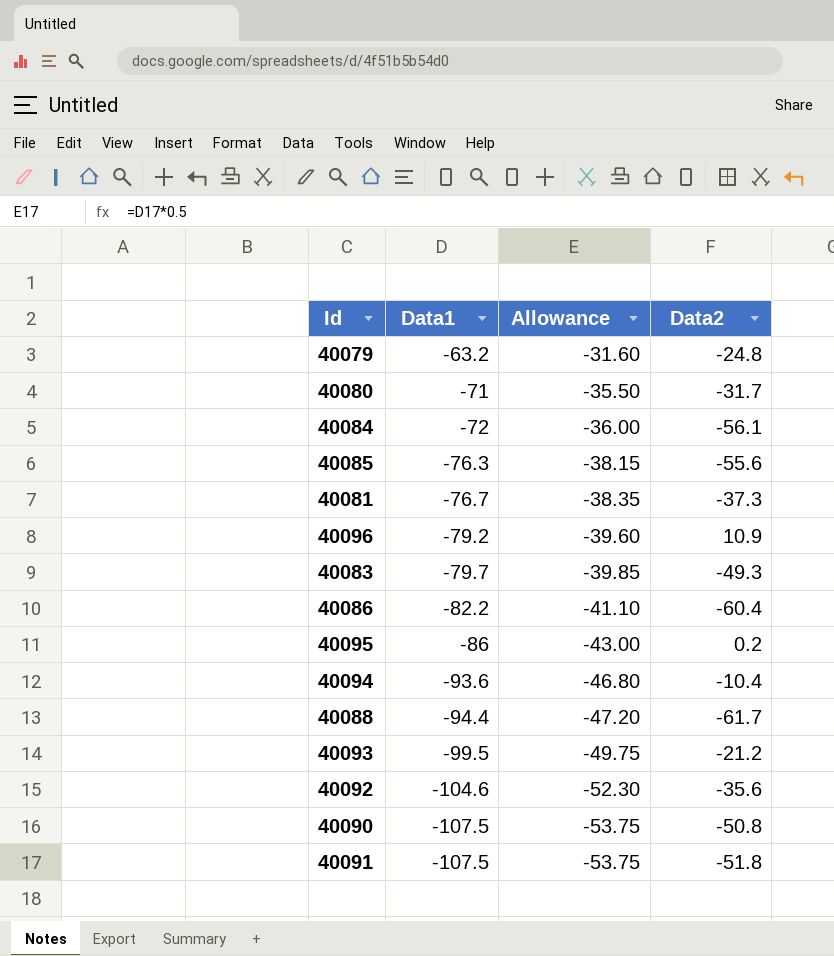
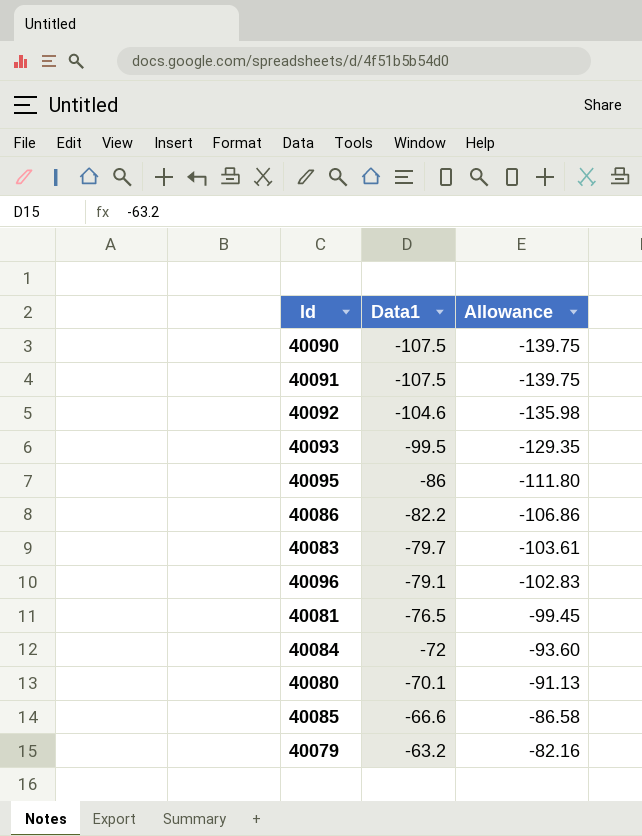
row order: Data1 descending -> Data1 ascending
column Data2 | position: 4 -> none
column Allowance | formula: [Data1] * 0.5 -> [Data1] * 1.3
row 40094: -93.6 | -46.80 | -10.4 -> none
row 40088: -94.4 | -47.20 | -61.7 -> none
40096 | Data1: -79.2 -> -79.1
40081 | Data1: -76.7 -> -76.5
40080 | Data1: -71 -> -70.1
40085 | Data1: -76.3 -> -66.6

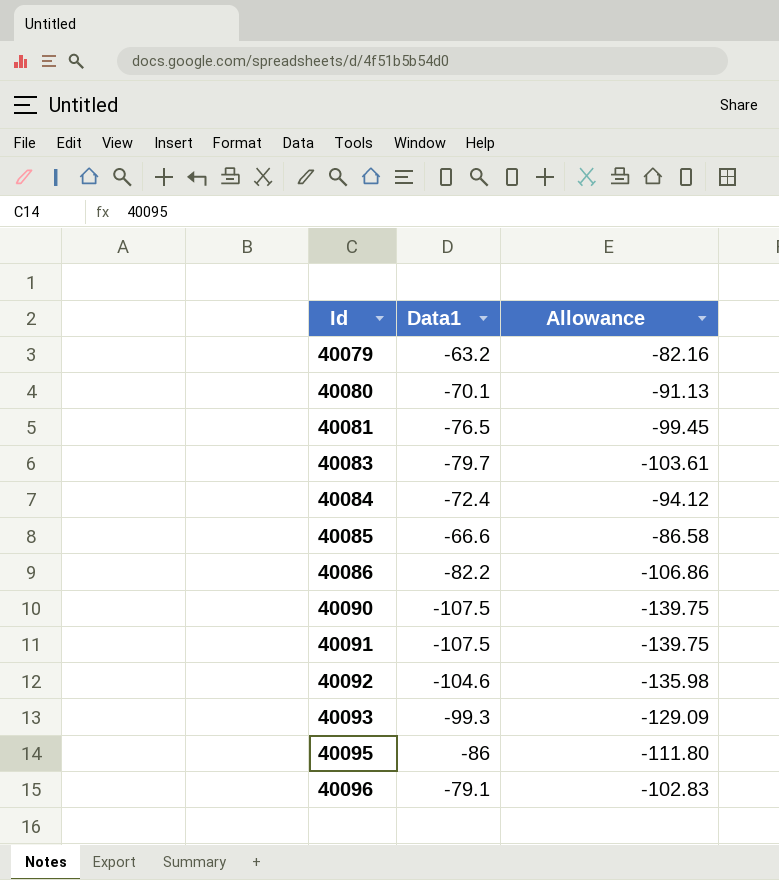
row order: Data1 ascending -> Id ascending
40084 | Data1: -72 -> -72.4
40084 | Allowance: -93.60 -> -94.12
40093 | Data1: -99.5 -> -99.3
40093 | Allowance: -129.35 -> -129.09

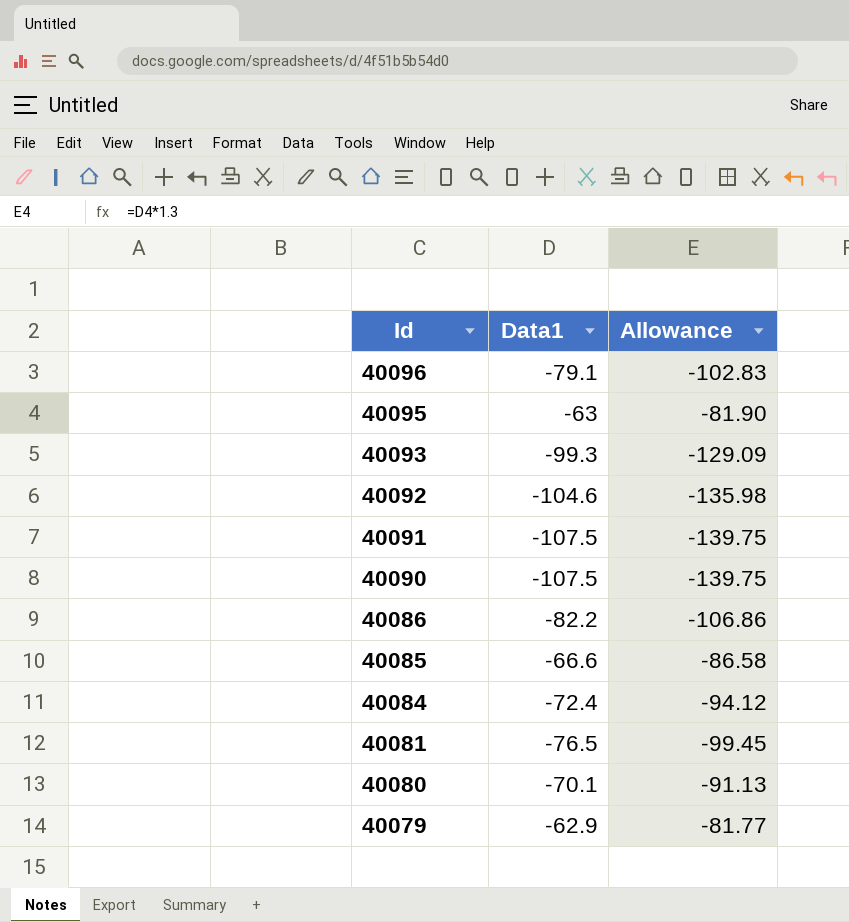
row order: Id ascending -> Id descending
row 40083: -79.7 | -103.61 -> none
40095 | Data1: -86 -> -63
40095 | Allowance: -111.80 -> -81.90
40079 | Data1: -63.2 -> -62.9
40079 | Allowance: -82.16 -> -81.77

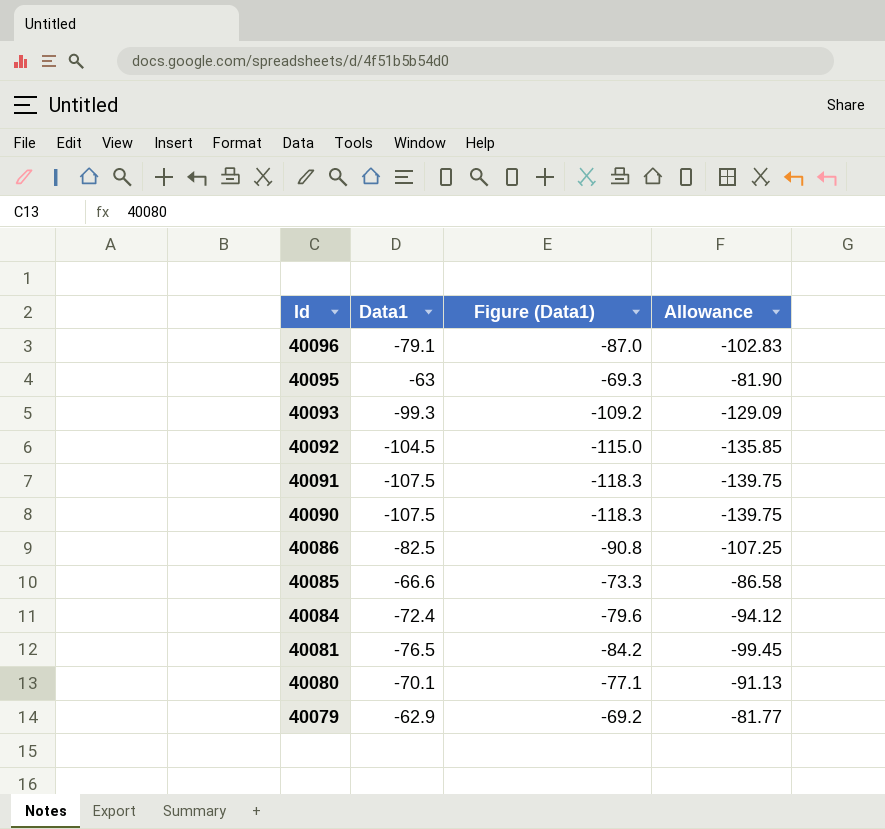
column Figure (Data1) | formula: none -> [Data1] * 1.1
40092 | Data1: -104.6 -> -104.5
40092 | Allowance: -135.98 -> -135.85
40086 | Data1: -82.2 -> -82.5
40086 | Allowance: -106.86 -> -107.25

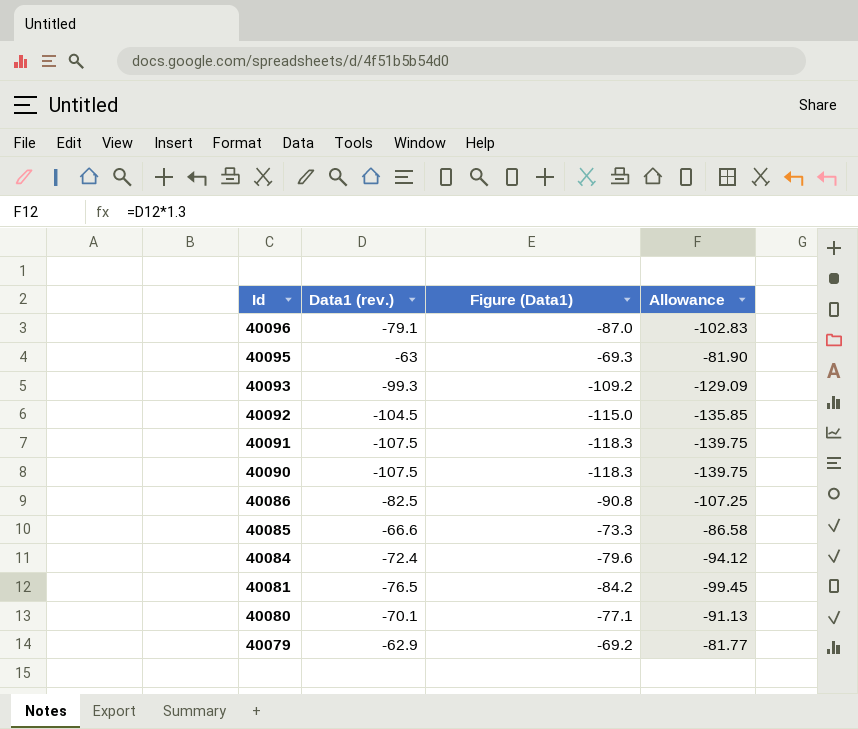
column name: Data1 -> Data1 (rev.)

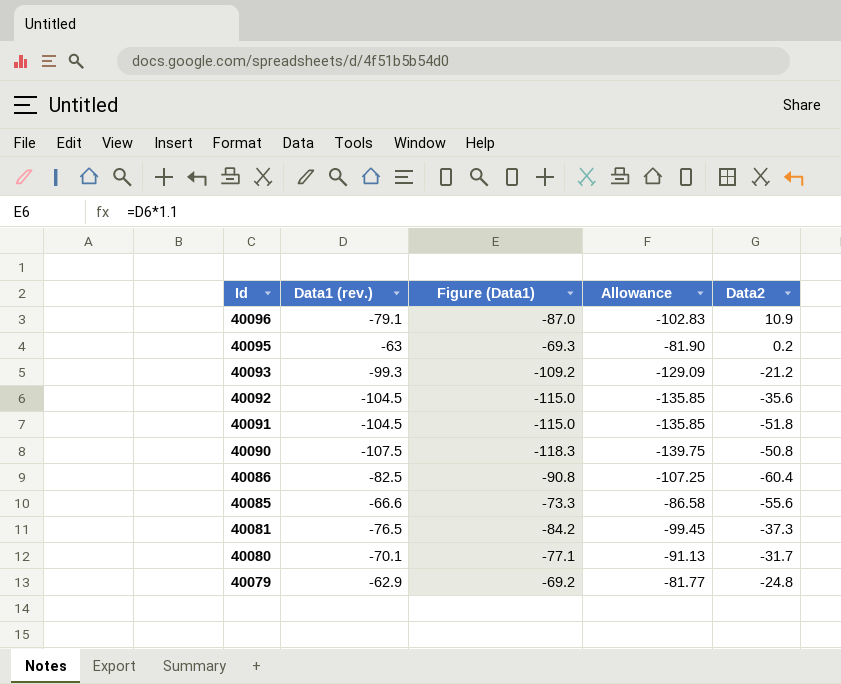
column Data2 | position: none -> 5
row 40084: -72.4 | -79.6 | -94.12 -> none
40091 | Data1 (rev.): -107.5 -> -104.5
40091 | Figure (Data1): -118.3 -> -115.0
40091 | Allowance: -139.75 -> -135.85

